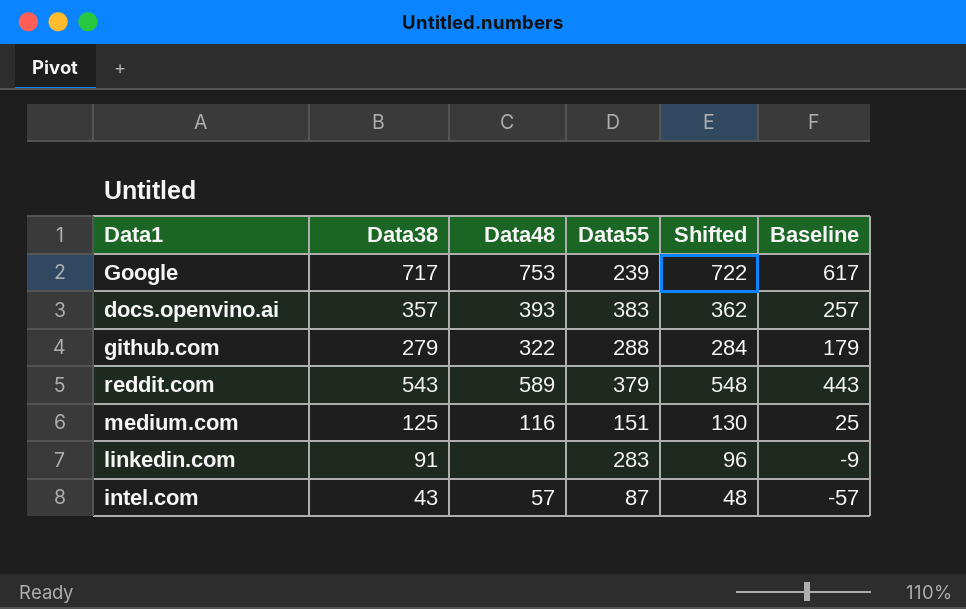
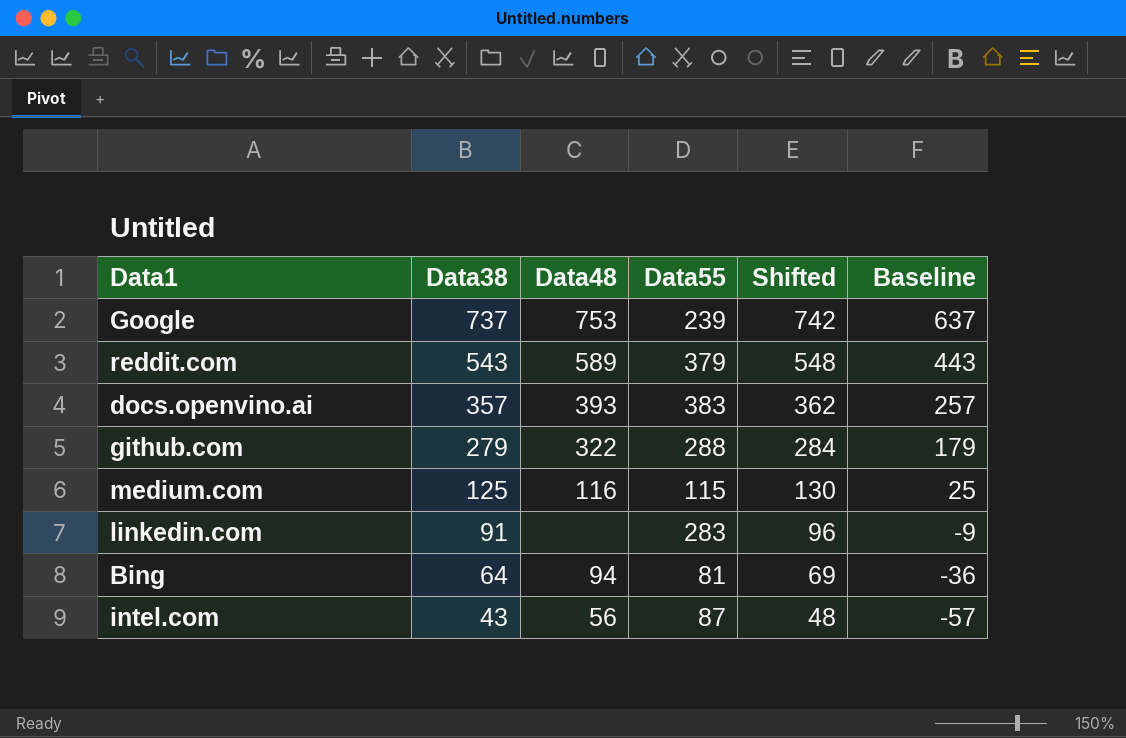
row order: none -> Data38 descending
Google | Data38: 717 -> 737
Google | Shifted: 722 -> 742
Google | Baseline: 617 -> 637
medium.com | Data55: 151 -> 115
row Bing: none -> 64 | 94 | 81 | 69 | -36
intel.com | Data48: 57 -> 56

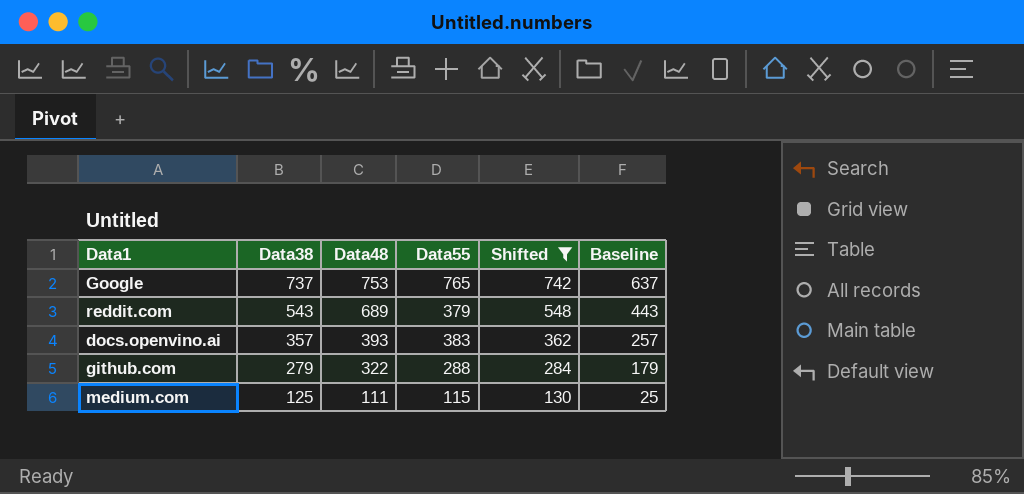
filter: none -> Shifted >= 130
Google | Data55: 239 -> 765
reddit.com | Data48: 589 -> 689
medium.com | Data48: 116 -> 111

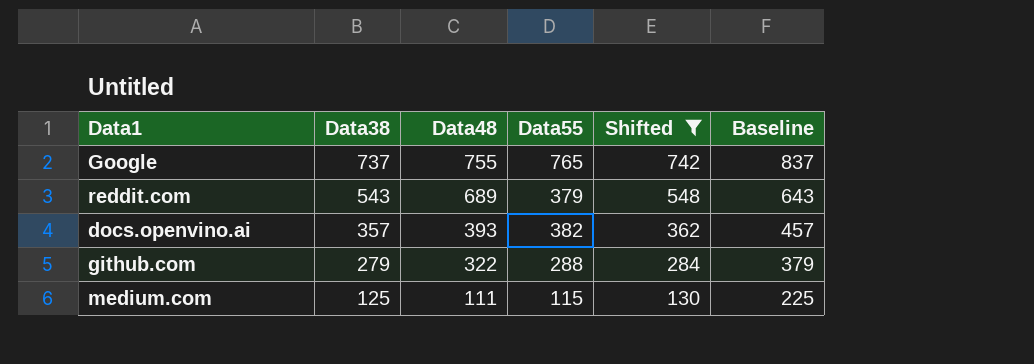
column Baseline | formula: [Data38] - 100 -> [Data38] + 100
Google | Data48: 753 -> 755
docs.openvino.ai | Data55: 383 -> 382

